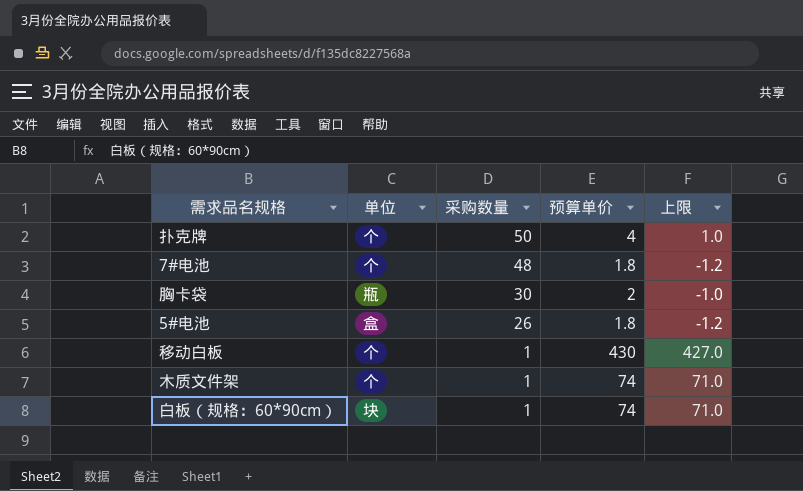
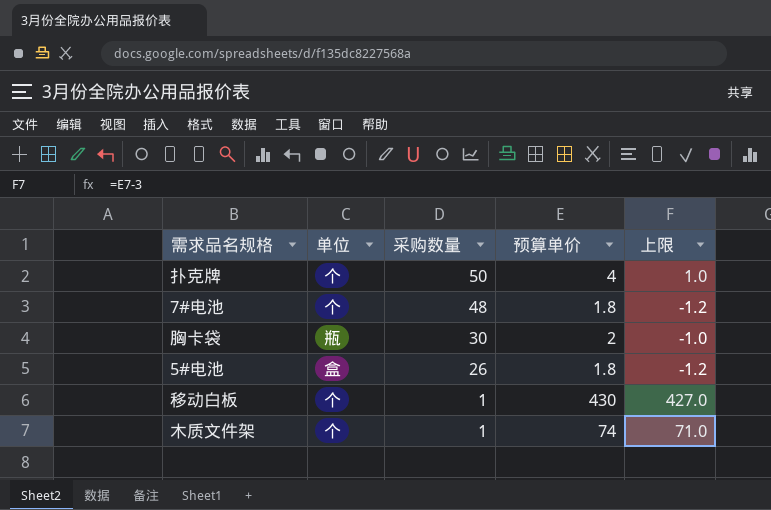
row 白板（规格：60*90cm）: 块 | 1 | 74 | 71.0 -> none

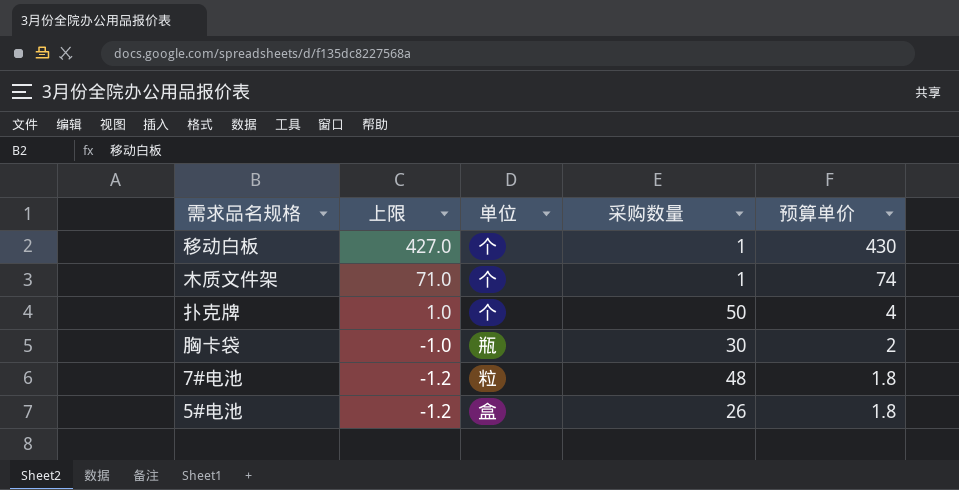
row order: 采购数量 descending -> 上限 descending
column 上限 | position: 5 -> 2
7#电池 | 单位: 个 -> 粒

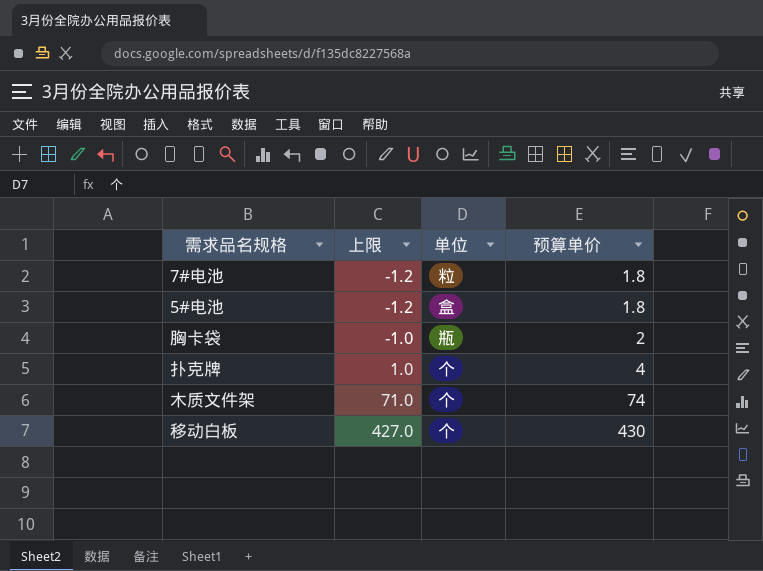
row order: 上限 descending -> 上限 ascending
column 采购数量 | position: 4 -> none

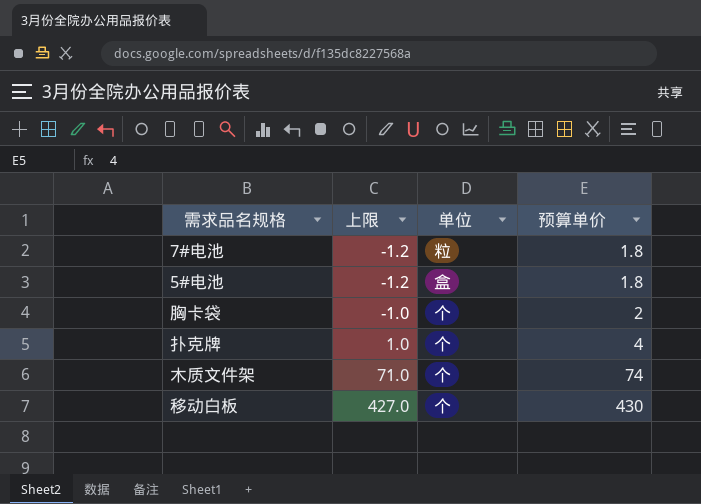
胸卡袋 | 单位: 瓶 -> 个

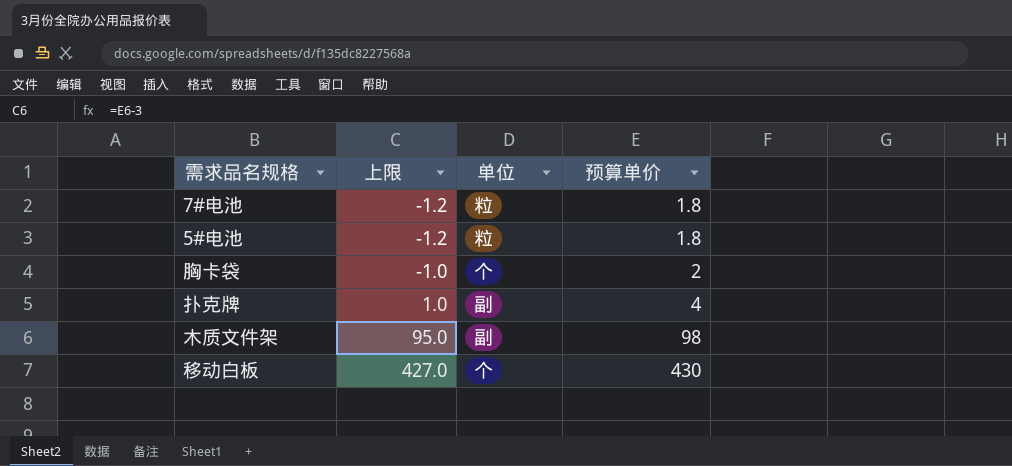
5#电池 | 单位: 盒 -> 粒
扑克牌 | 单位: 个 -> 副
木质文件架 | 上限: 71.0 -> 95.0
木质文件架 | 单位: 个 -> 副
木质文件架 | 预算单价: 74 -> 98

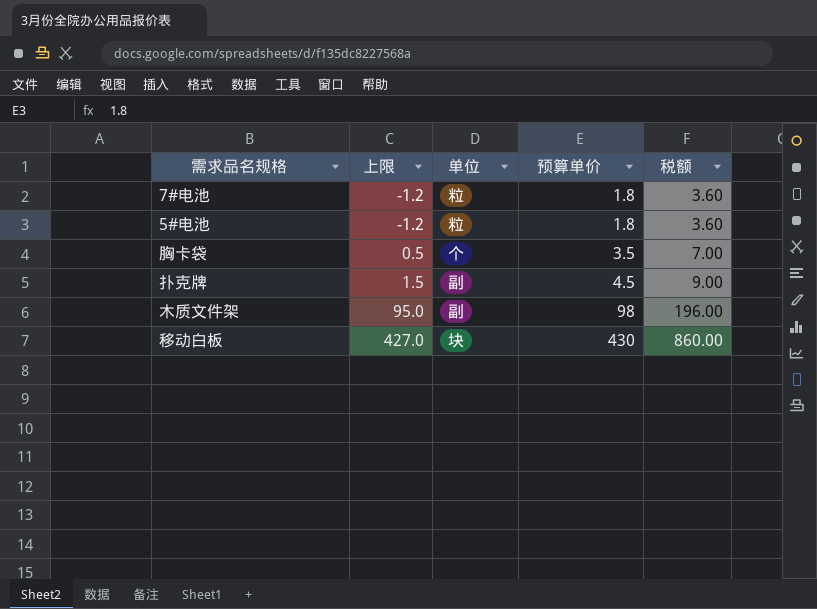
column 税额 | formula: none -> [预算单价] * 2
胸卡袋 | 上限: -1.0 -> 0.5
胸卡袋 | 预算单价: 2 -> 3.5
扑克牌 | 上限: 1.0 -> 1.5
扑克牌 | 预算单价: 4 -> 4.5
移动白板 | 单位: 个 -> 块

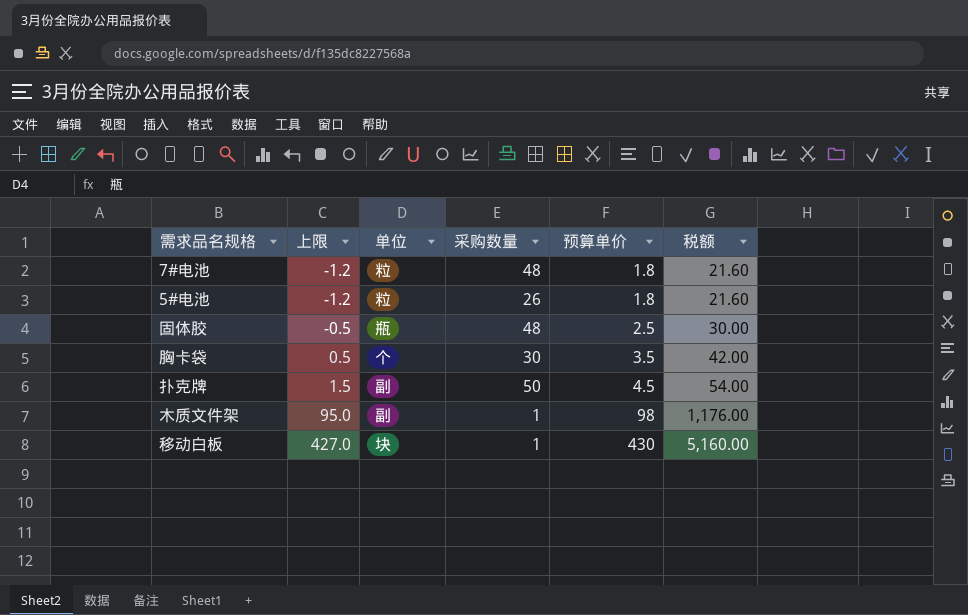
column 采购数量 | position: none -> 4
column 税额 | formula: [预算单价] * 2 -> [预算单价] * 12
row 固体胶: none -> -0.5 | 瓶 | 48 | 2.5 | 30.00

